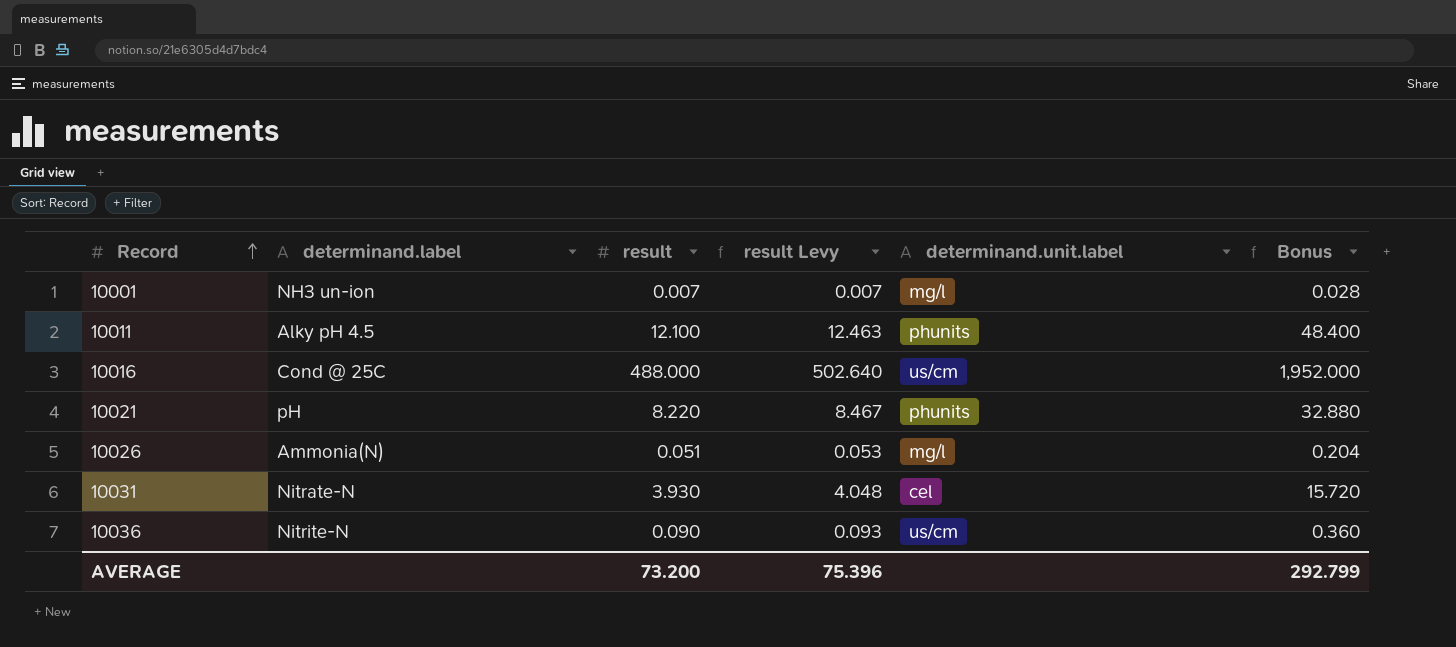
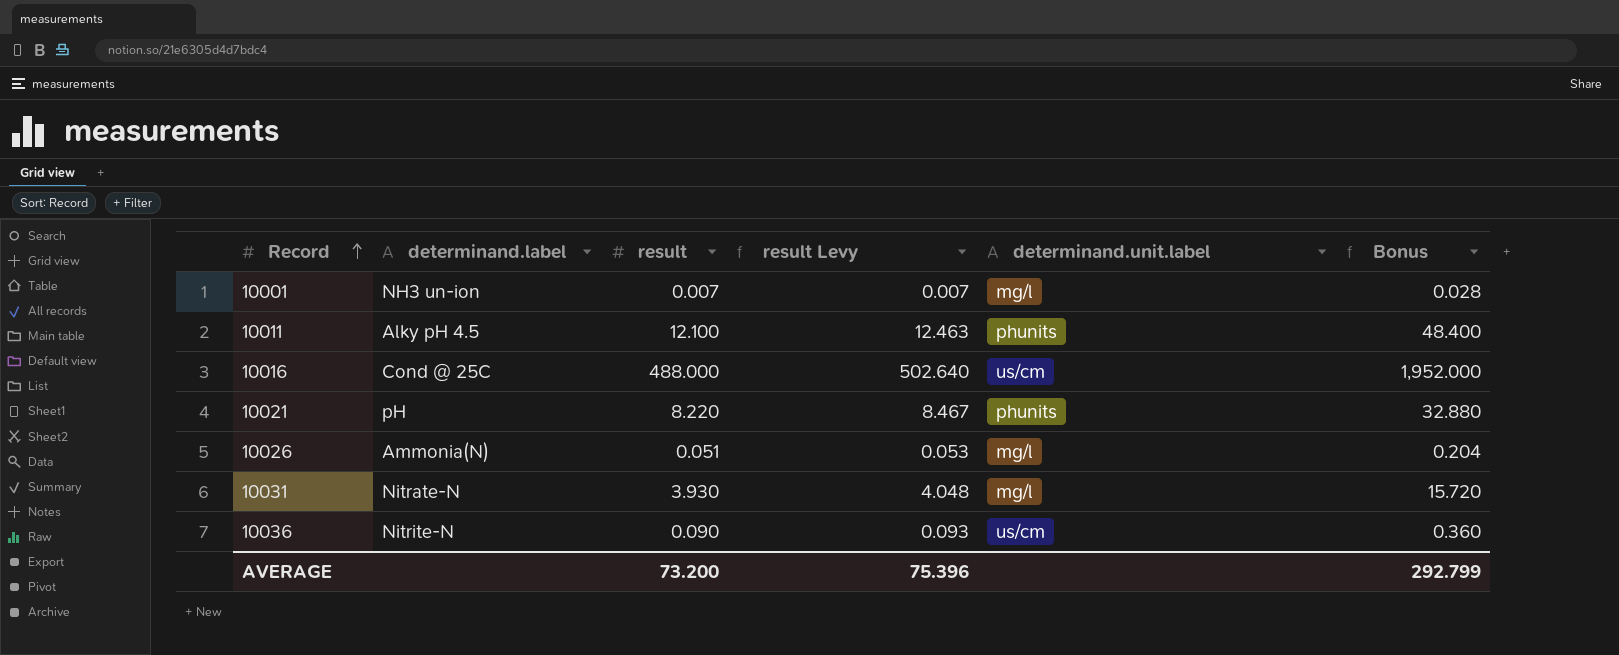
10031 | determinand.unit.label: cel -> mg/l

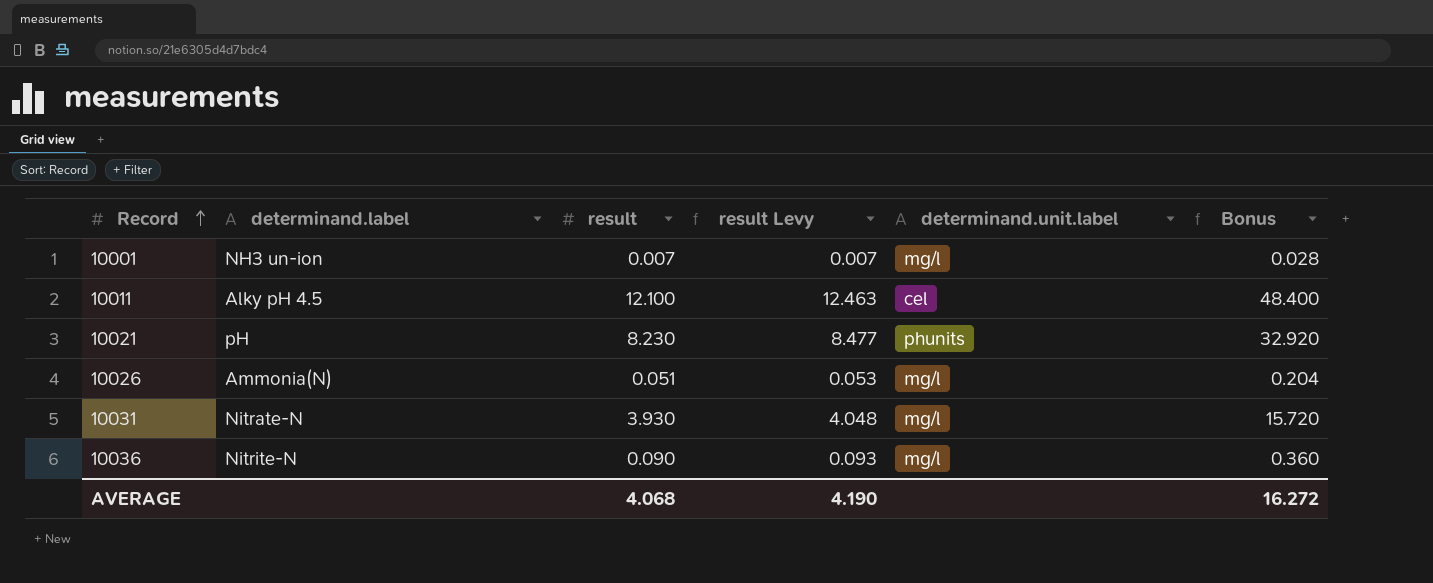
row 10016: Cond @ 25C | 488.000 | 502.640 | us/cm | 1,952.000 -> none
10011 | determinand.unit.label: phunits -> cel
10021 | result: 8.220 -> 8.230
10021 | result Levy: 8.467 -> 8.477
10021 | Bonus: 32.880 -> 32.920
10036 | determinand.unit.label: us/cm -> mg/l
AVERAGE | result: 73.200 -> 4.068
AVERAGE | result Levy: 75.396 -> 4.190
AVERAGE | Bonus: 292.799 -> 16.272

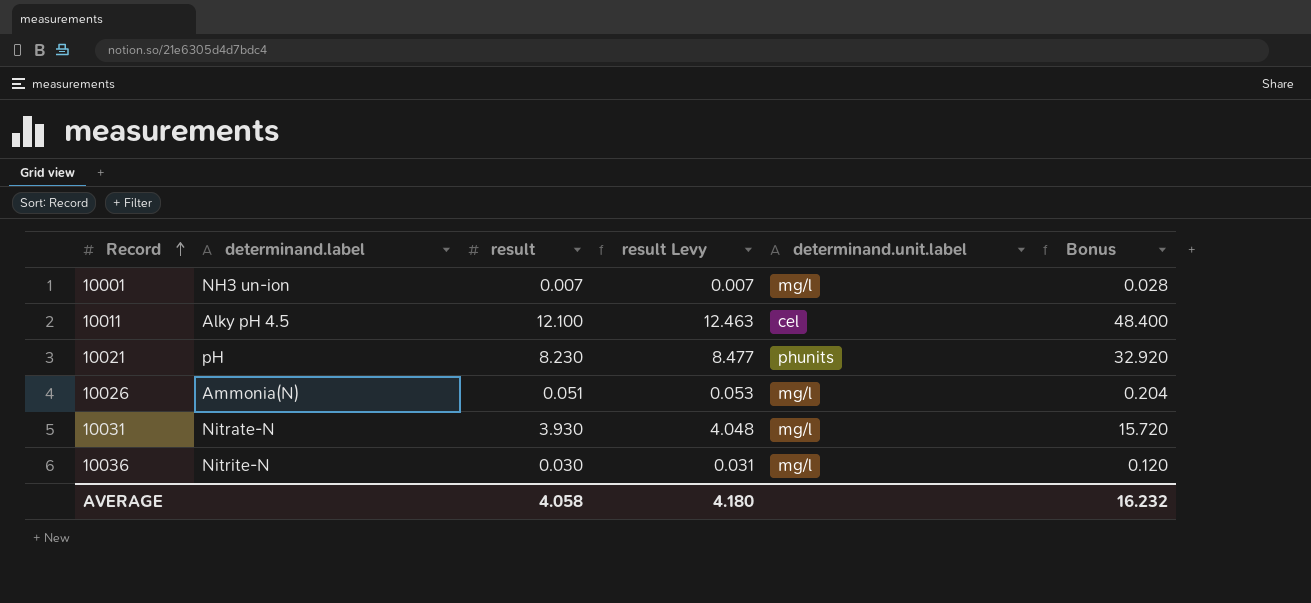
10036 | result: 0.090 -> 0.030
10036 | result Levy: 0.093 -> 0.031
10036 | Bonus: 0.360 -> 0.120
AVERAGE | result: 4.068 -> 4.058
AVERAGE | result Levy: 4.190 -> 4.180
AVERAGE | Bonus: 16.272 -> 16.232

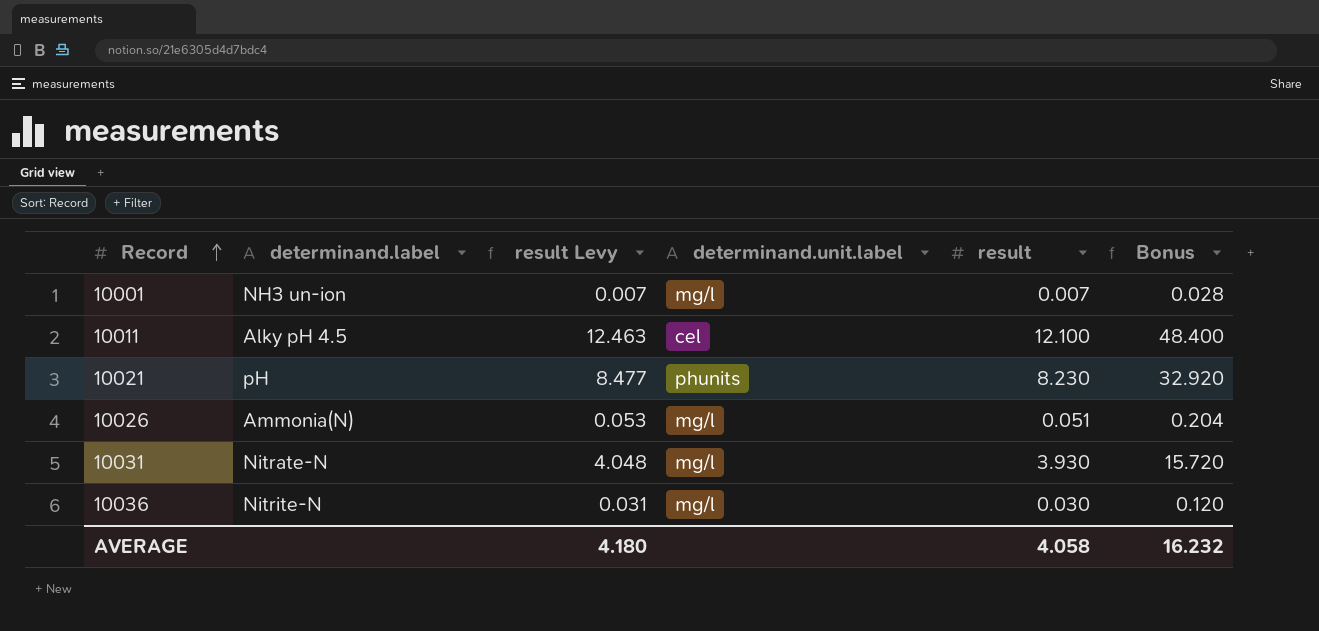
column result | position: 3 -> 5

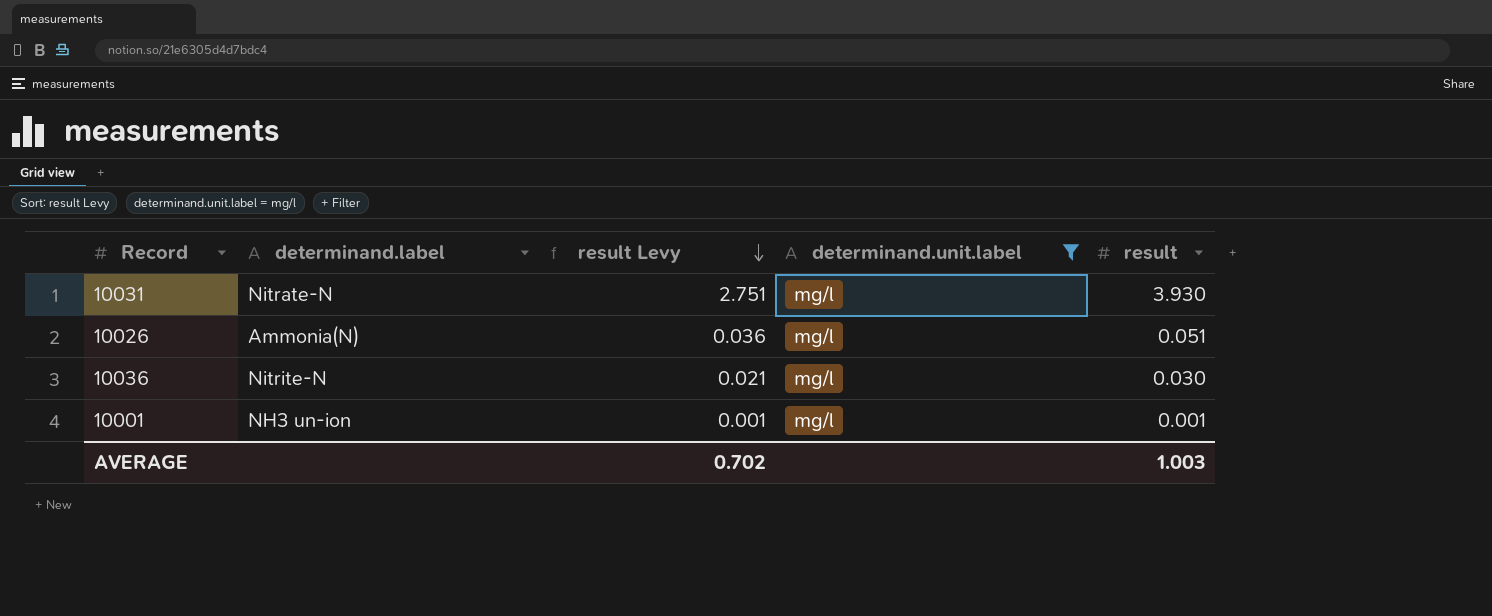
filter: none -> determinand.unit.label = mg/l
row order: Record ascending -> result Levy descending
column Bonus | formula: [result] * 4 -> none
column result Levy | formula: [result] * 1.03 -> [result] * 0.7
10001 | result: 0.007 -> 0.001
AVERAGE | result Levy: 4.180 -> 0.702
AVERAGE | result: 4.058 -> 1.003

